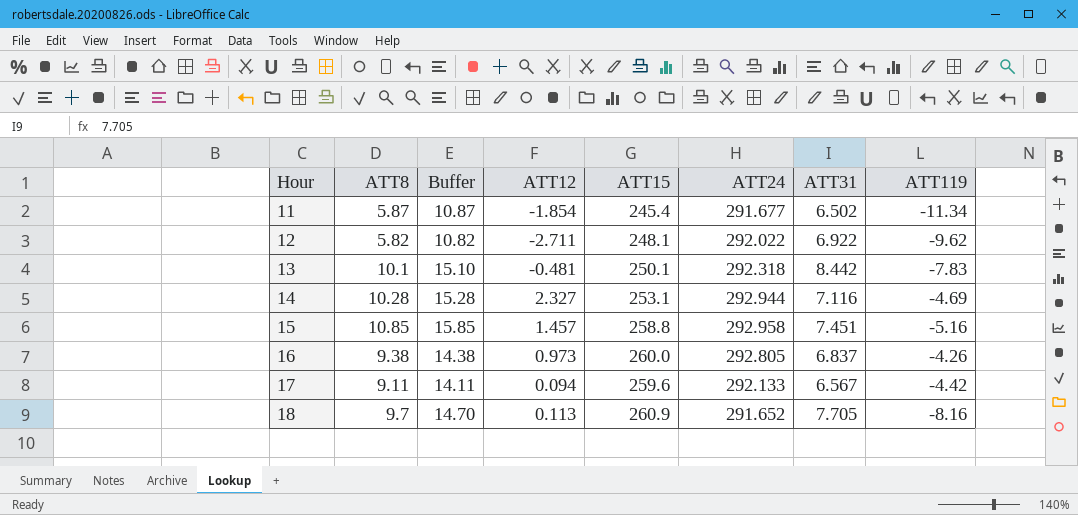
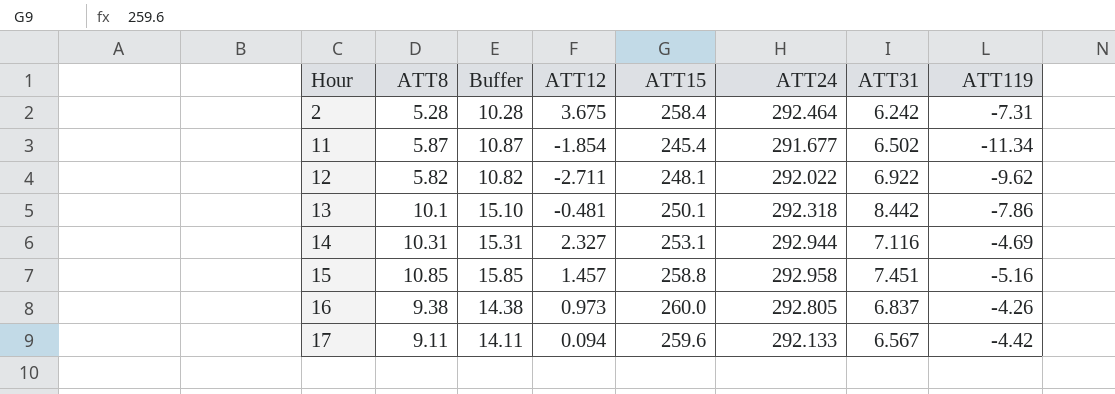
row 18: 9.7 | 14.70 | 0.113 | 260.9 | 291.652 | 7.705 | -8.16 -> none
row 2: none -> 5.28 | 10.28 | 3.675 | 258.4 | 292.464 | 6.242 | -7.31
13 | ATT119: -7.83 -> -7.86
14 | ATT8: 10.28 -> 10.31
14 | Buffer: 15.28 -> 15.31

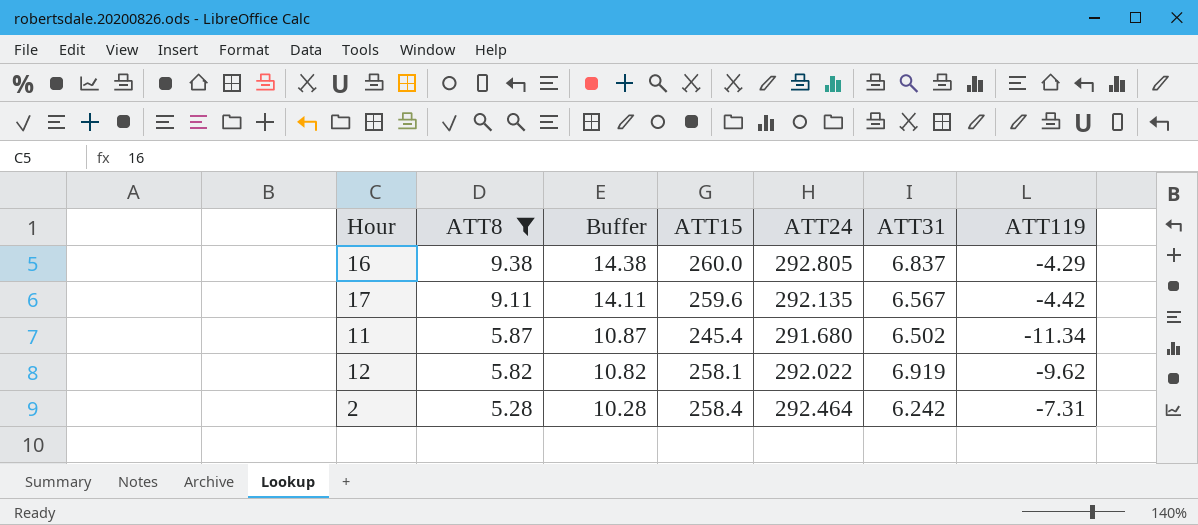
filter: none -> ATT8 <= 9.38
row order: Hour ascending -> ATT8 descending
column ATT12 | position: 4 -> none
16 | ATT119: -4.26 -> -4.29
17 | ATT24: 292.133 -> 292.135
11 | ATT24: 291.677 -> 291.680
12 | ATT15: 248.1 -> 258.1
12 | ATT31: 6.922 -> 6.919

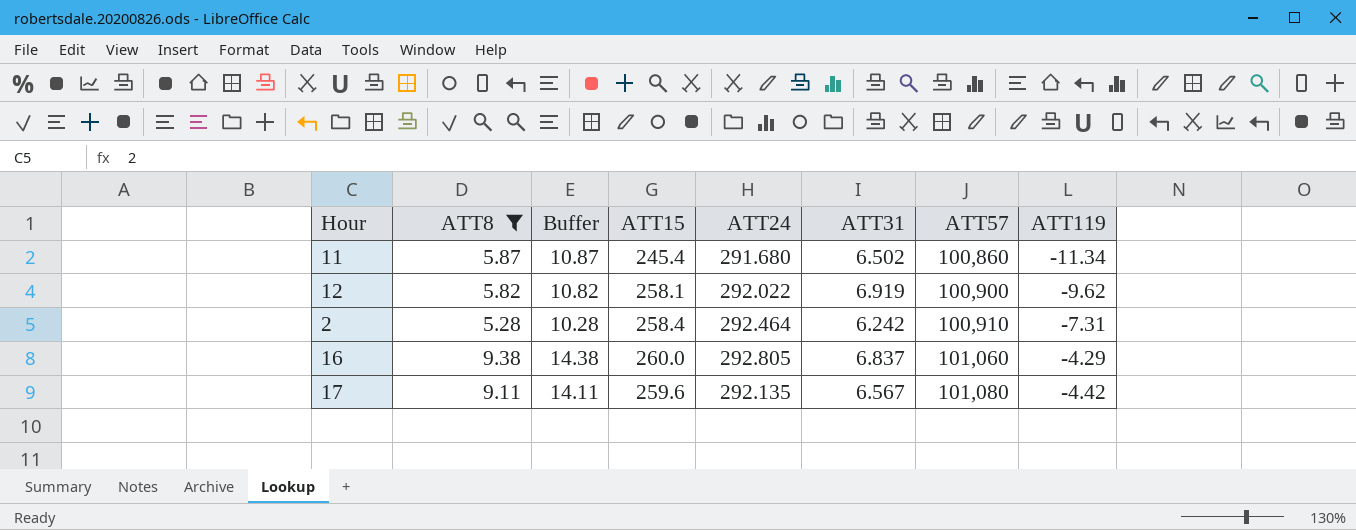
row order: ATT8 descending -> ATT57 ascending
column ATT57 | position: none -> 7

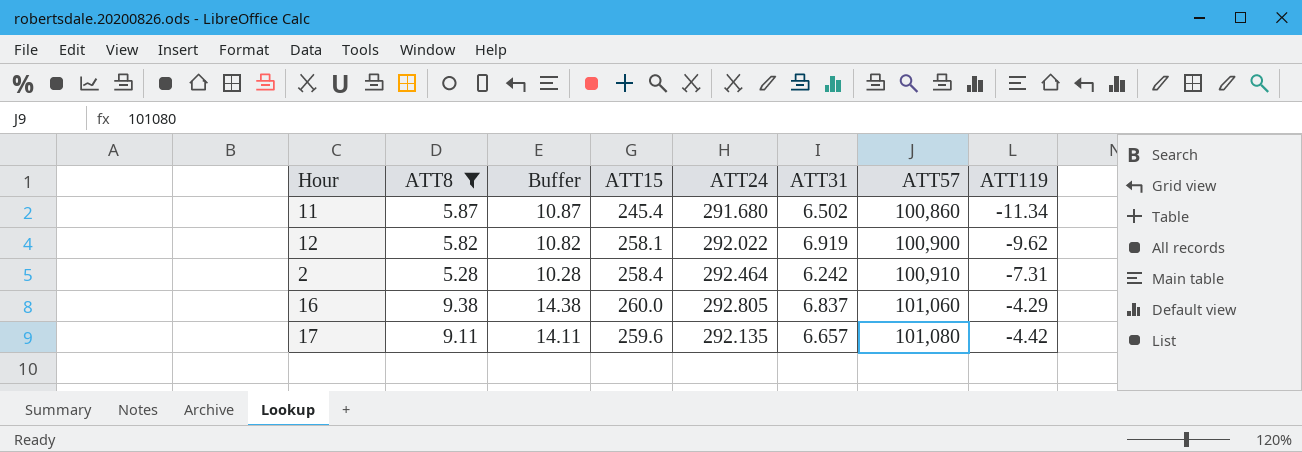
17 | ATT31: 6.567 -> 6.657

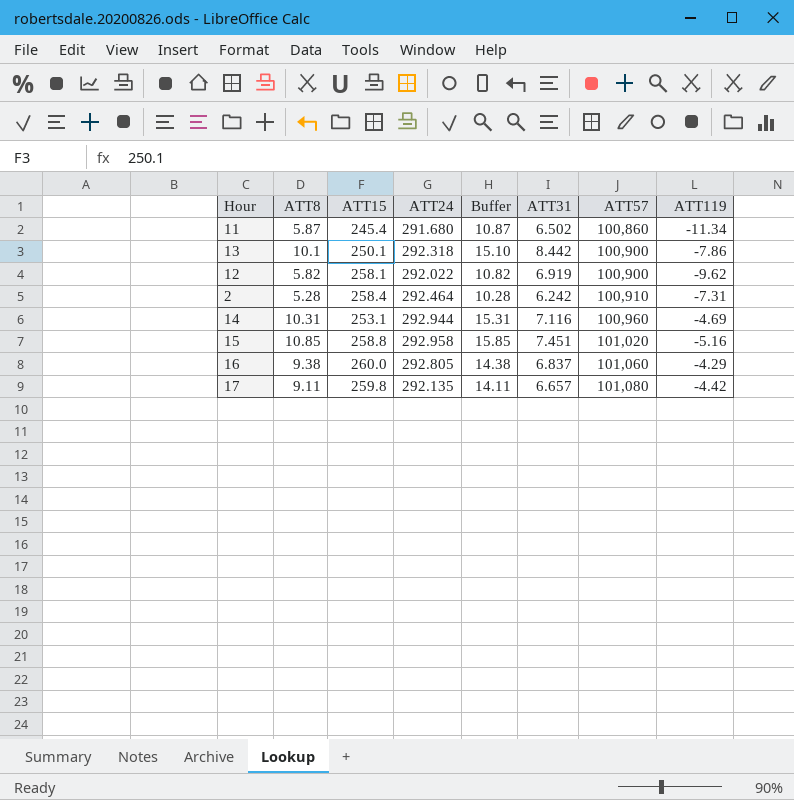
filter: ATT8 <= 9.38 -> none
column Buffer | position: 3 -> 5
17 | ATT15: 259.6 -> 259.8

